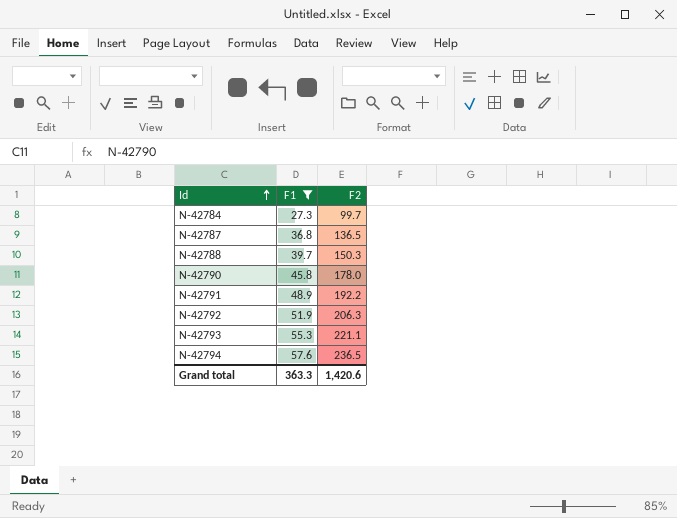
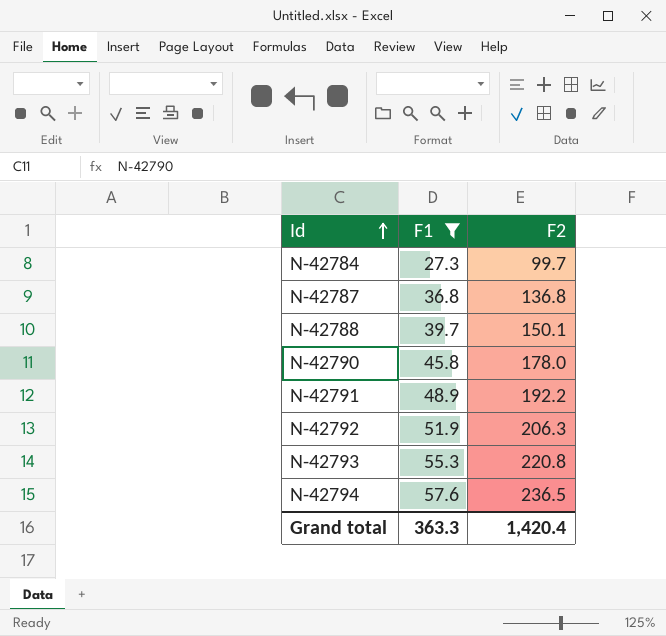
N-42787 | F2: 136.5 -> 136.8
N-42788 | F2: 150.3 -> 150.1
N-42793 | F2: 221.1 -> 220.8
Grand total | F2: 1,420.6 -> 1,420.4

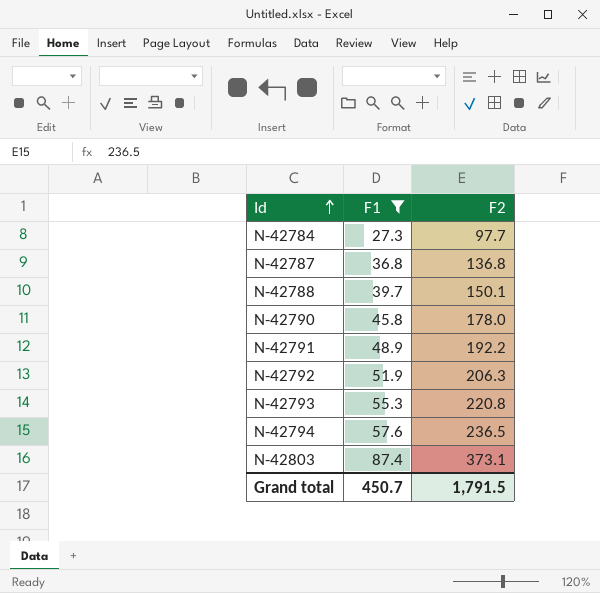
N-42784 | F2: 99.7 -> 97.7
row N-42803: none -> 87.4 | 373.1
Grand total | F1: 363.3 -> 450.7
Grand total | F2: 1,420.4 -> 1,791.5

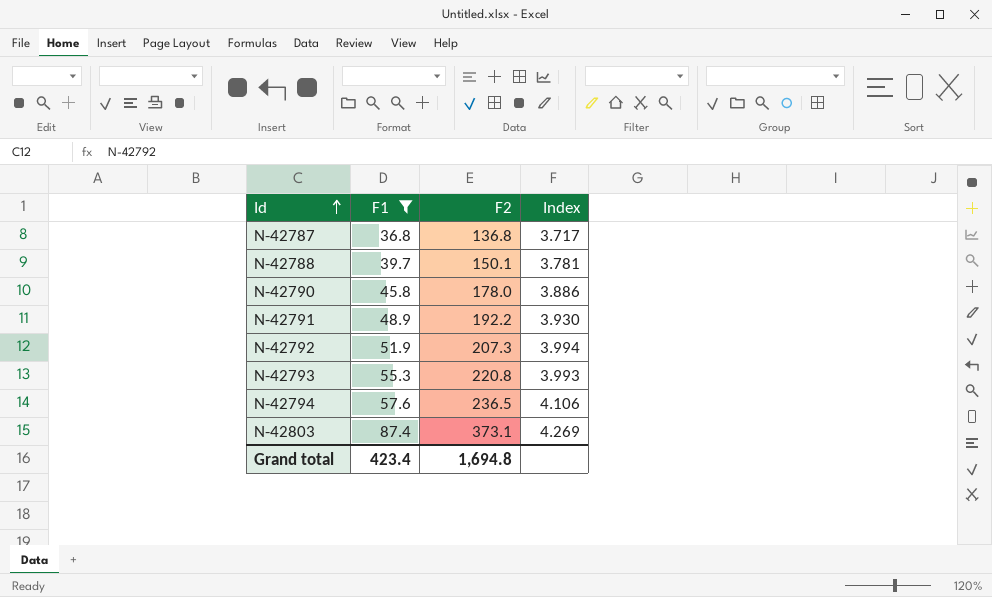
column Index | formula: none -> [F2] / [F1]
row N-42784: 27.3 | 97.7 -> none
N-42792 | F2: 206.3 -> 207.3
Grand total | F1: 450.7 -> 423.4
Grand total | F2: 1,791.5 -> 1,694.8

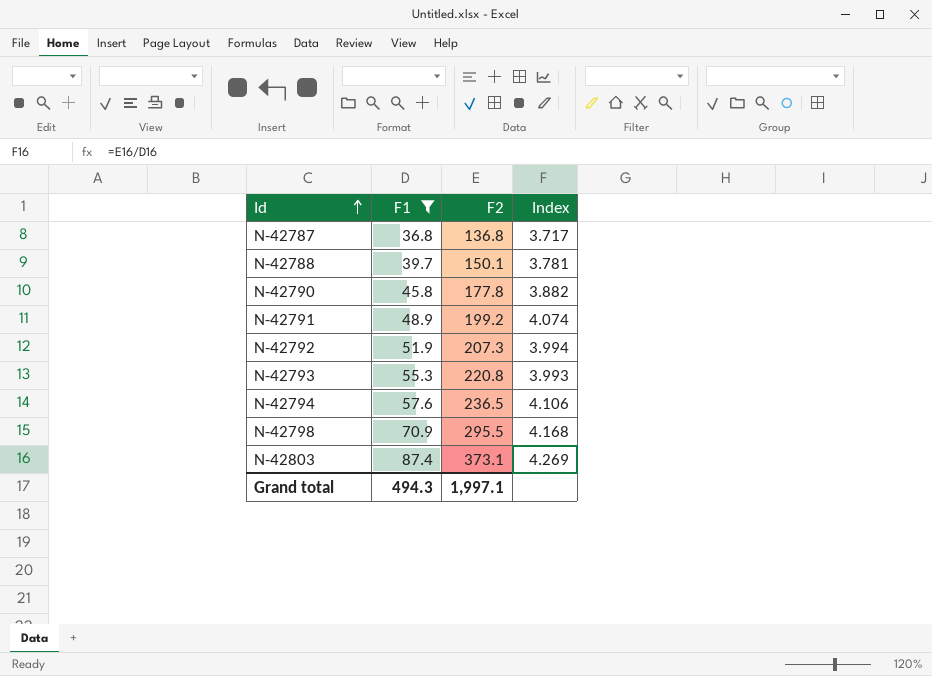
N-42790 | F2: 178.0 -> 177.8
N-42790 | Index: 3.886 -> 3.882
N-42791 | F2: 192.2 -> 199.2
N-42791 | Index: 3.930 -> 4.074
row N-42798: none -> 70.9 | 295.5 | 4.168
Grand total | F1: 423.4 -> 494.3
Grand total | F2: 1,694.8 -> 1,997.1

